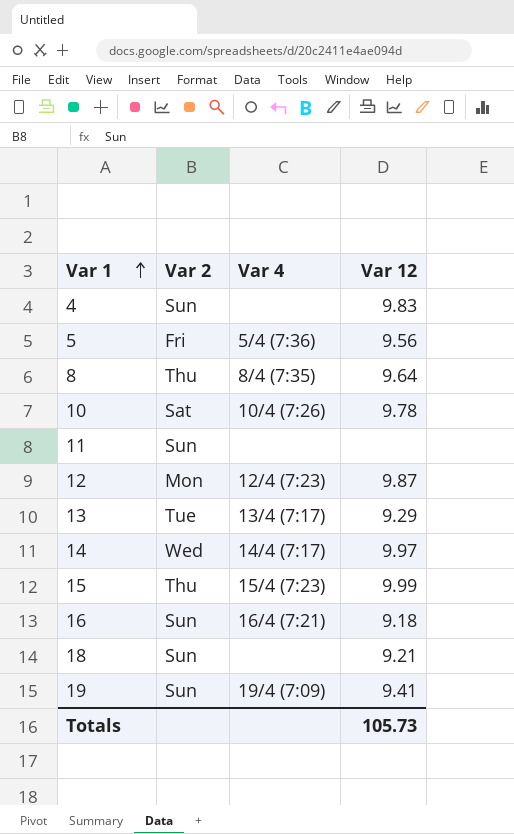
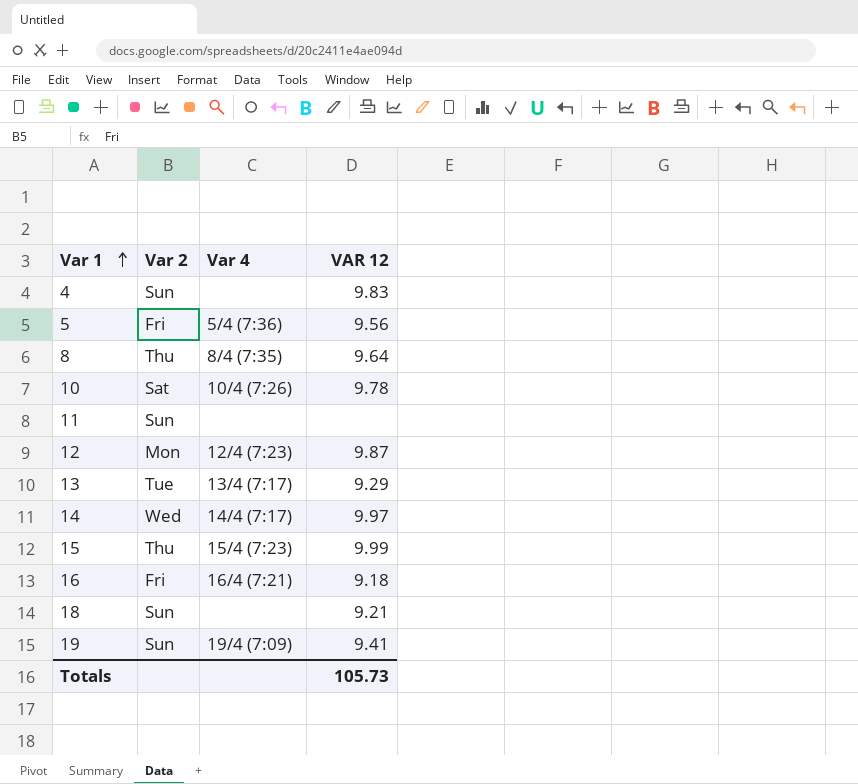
column name: Var 12 -> VAR 12
16 | Var 2: Sun -> Fri

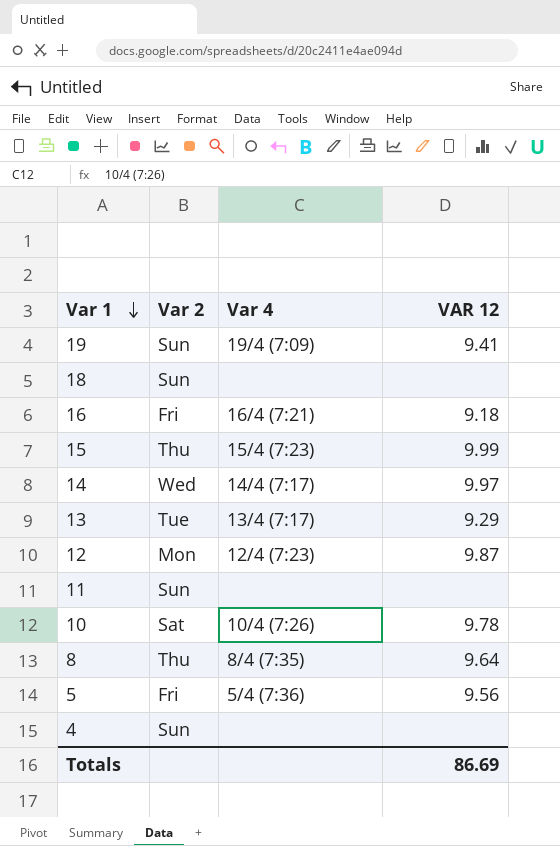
row order: Var 1 ascending -> Var 1 descending
18 | VAR 12: 9.21 -> none
4 | VAR 12: 9.83 -> none
Totals | VAR 12: 105.73 -> 86.69

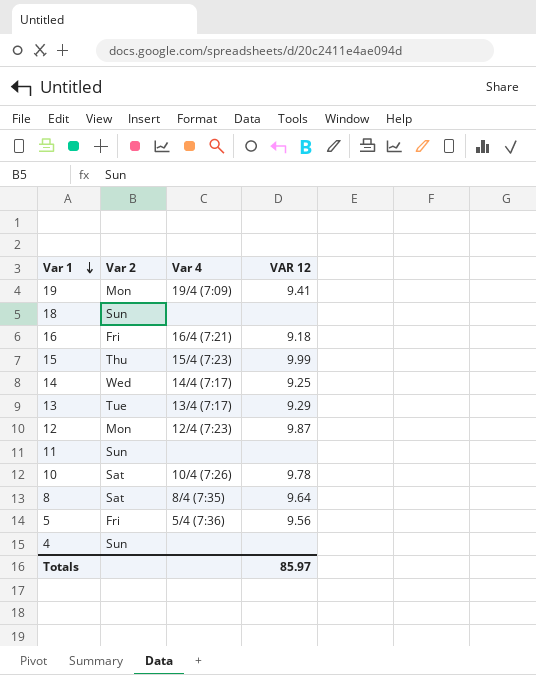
19 | Var 2: Sun -> Mon
14 | VAR 12: 9.97 -> 9.25
8 | Var 2: Thu -> Sat
Totals | VAR 12: 86.69 -> 85.97

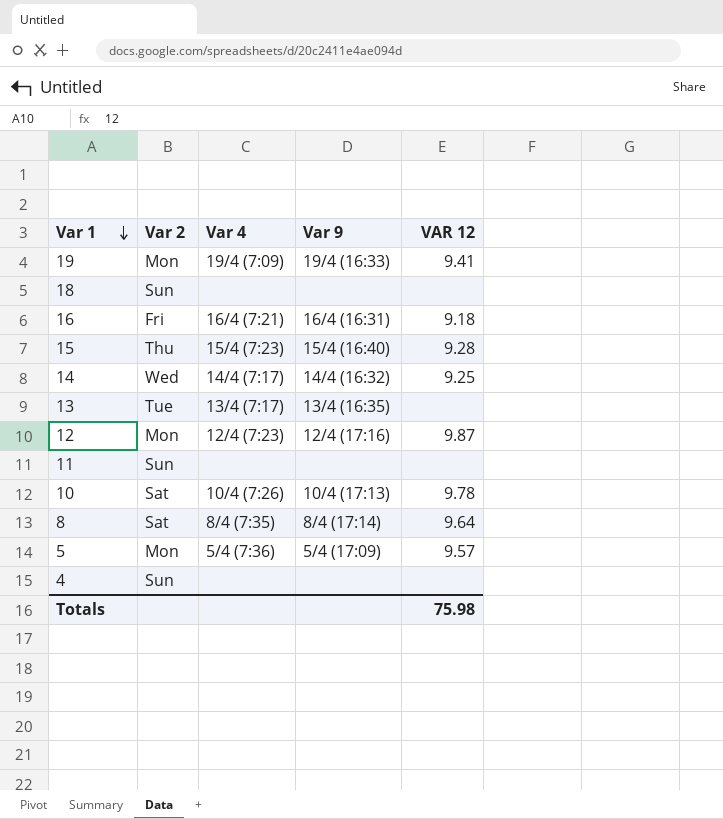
column Var 9 | position: none -> 4
15 | VAR 12: 9.99 -> 9.28
13 | VAR 12: 9.29 -> none
5 | Var 2: Fri -> Mon
5 | VAR 12: 9.56 -> 9.57
Totals | VAR 12: 85.97 -> 75.98

